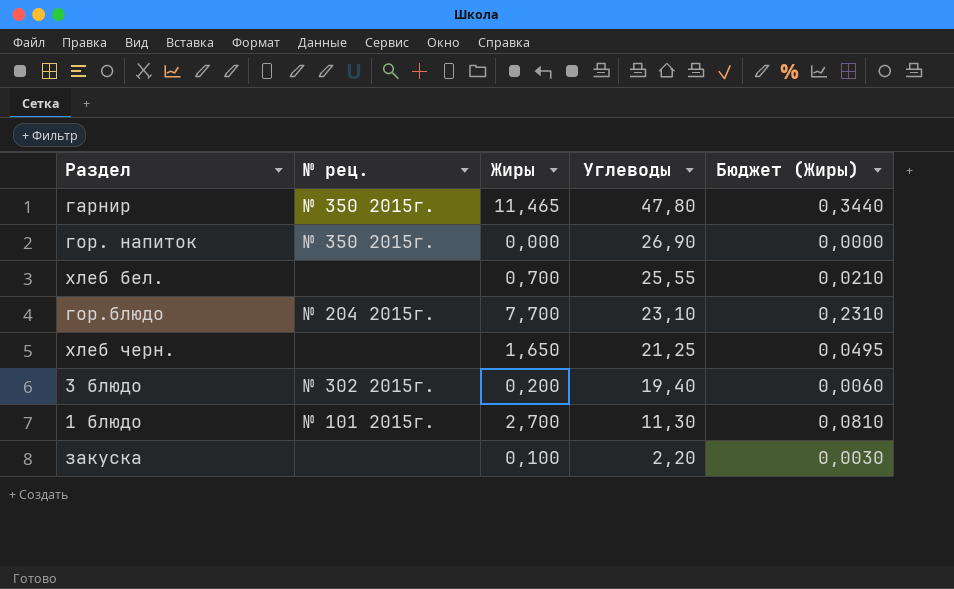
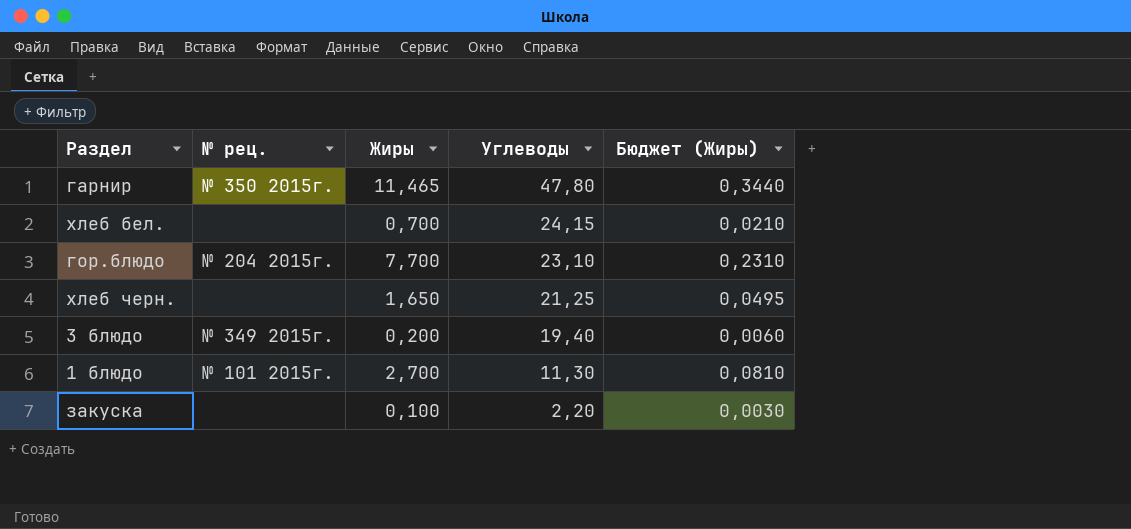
row гор. напиток: № 350 2015г. | 0,000 | 26,90 | 0,0000 -> none
хлеб бел. | Углеводы: 25,55 -> 24,15
3 блюдо | № рец.: № 302 2015г. -> № 349 2015г.

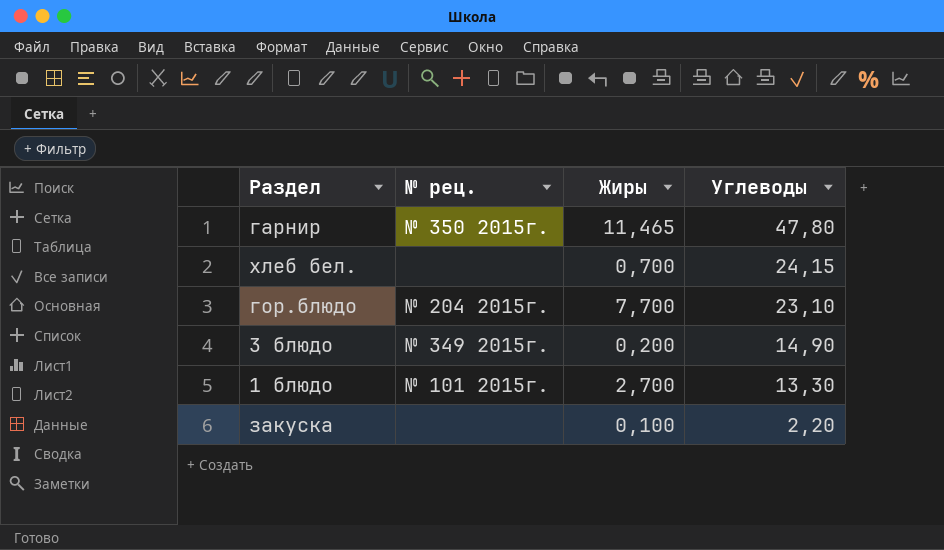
column Бюджет (Жиры) | formula: [Жиры] * 0,03 -> none
row хлеб черн.: none | 1,650 | 21,25 | 0,0495 -> none
3 блюдо | Углеводы: 19,40 -> 14,90
1 блюдо | Углеводы: 11,30 -> 13,30

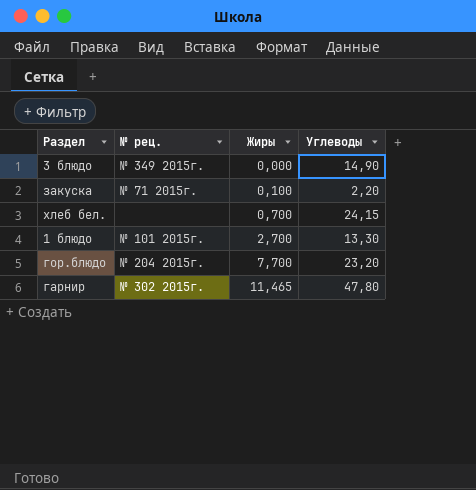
row order: Углеводы descending -> Жиры ascending
3 блюдо | Жиры: 0,200 -> 0,000
закуска | № рец.: none -> № 71 2015г.
гор.блюдо | Углеводы: 23,10 -> 23,20
гарнир | № рец.: № 350 2015г. -> № 302 2015г.

